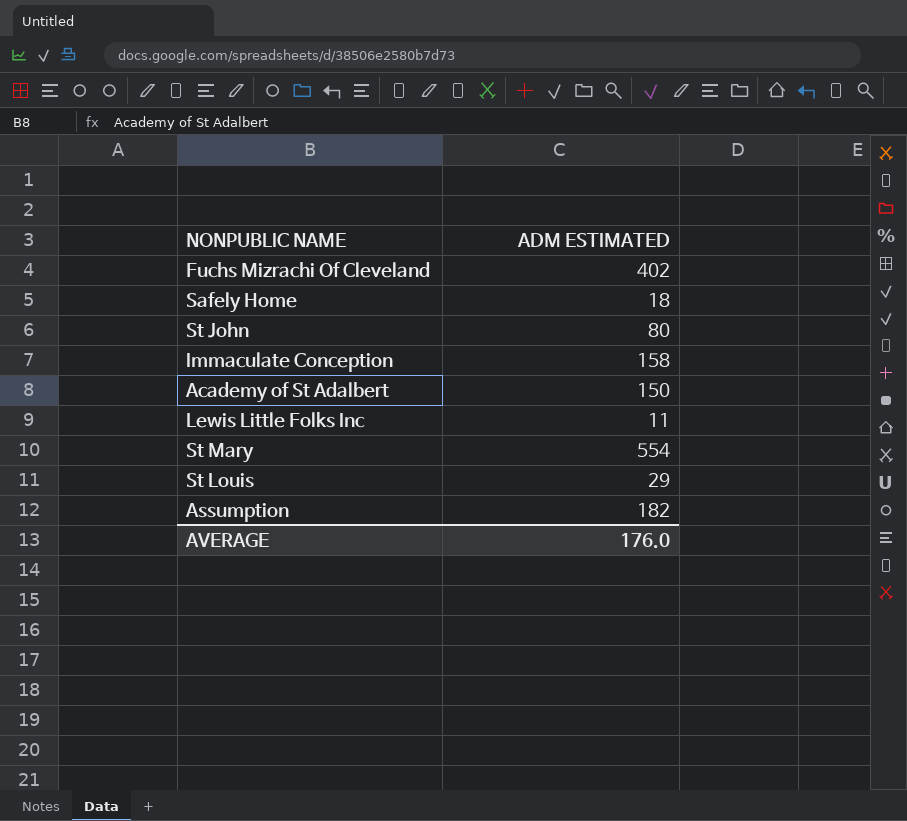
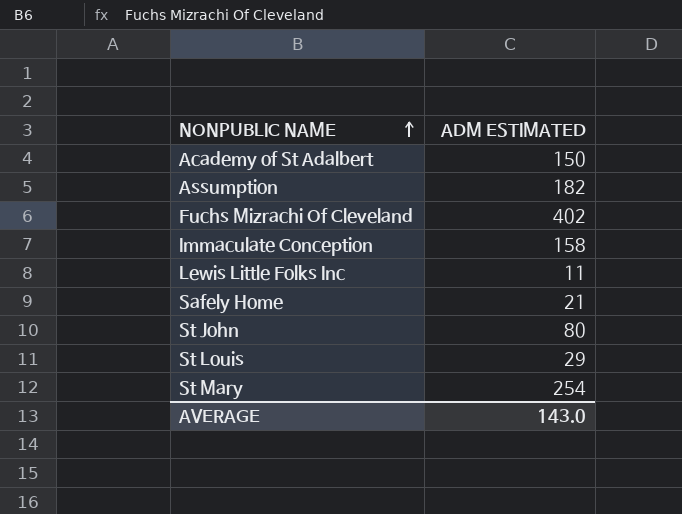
row order: none -> NONPUBLIC NAME ascending
Safely Home | ADM ESTIMATED: 18 -> 21
St Mary | ADM ESTIMATED: 554 -> 254
AVERAGE | ADM ESTIMATED: 176.0 -> 143.0

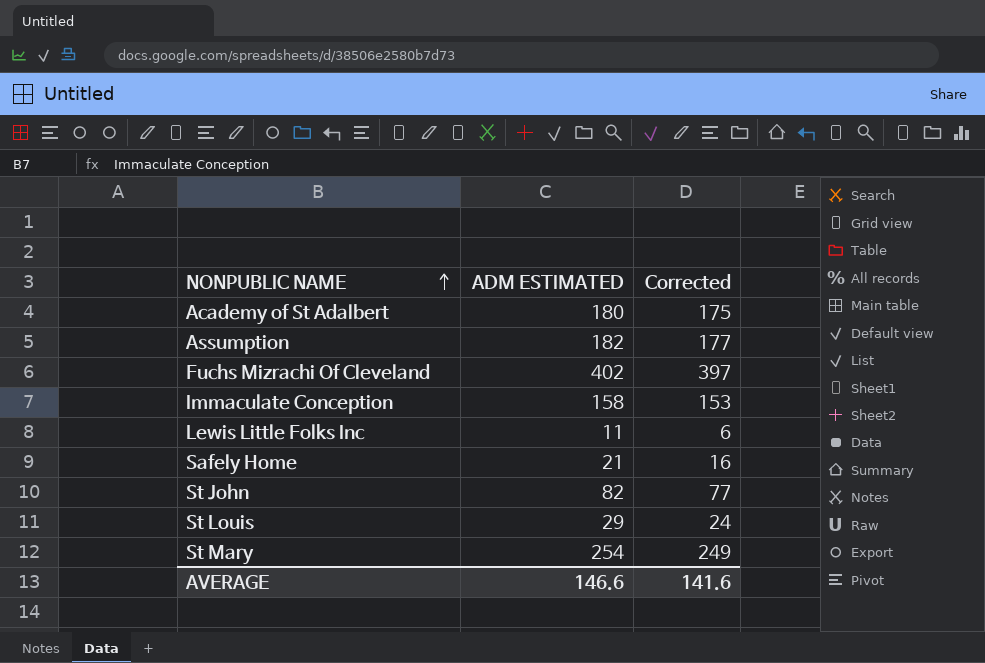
column Corrected | formula: none -> [ADM ESTIMATED] - 5
Academy of St Adalbert | ADM ESTIMATED: 150 -> 180
St John | ADM ESTIMATED: 80 -> 82
AVERAGE | ADM ESTIMATED: 143.0 -> 146.6

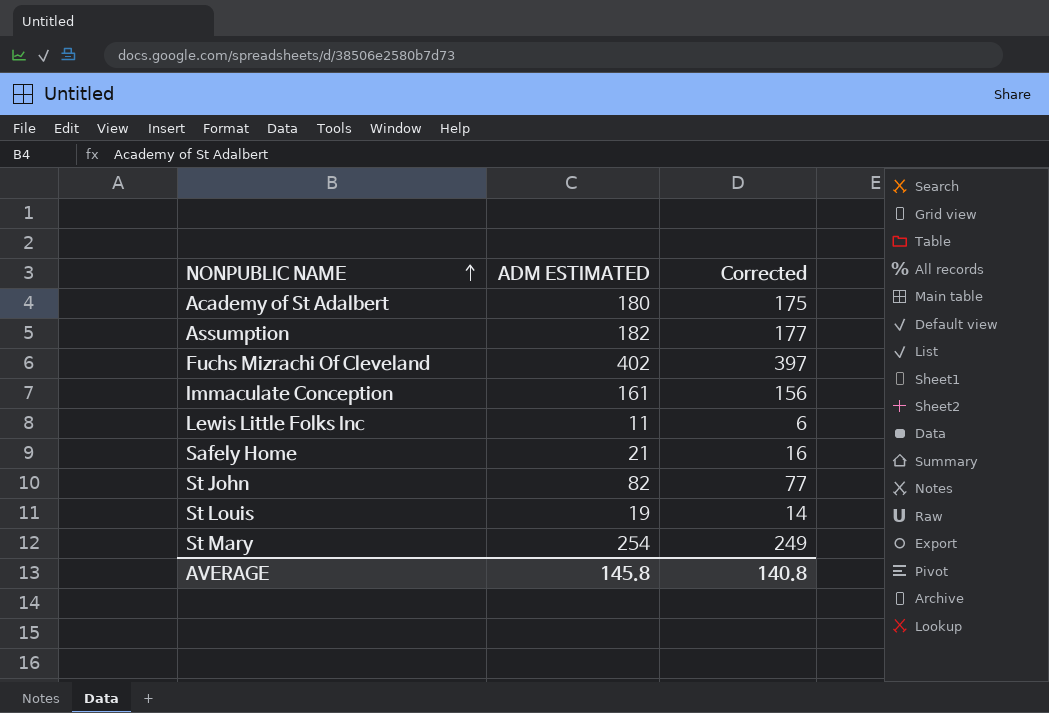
Immaculate Conception | ADM ESTIMATED: 158 -> 161
Immaculate Conception | Corrected: 153 -> 156
St Louis | ADM ESTIMATED: 29 -> 19
St Louis | Corrected: 24 -> 14
AVERAGE | ADM ESTIMATED: 146.6 -> 145.8
AVERAGE | Corrected: 141.6 -> 140.8

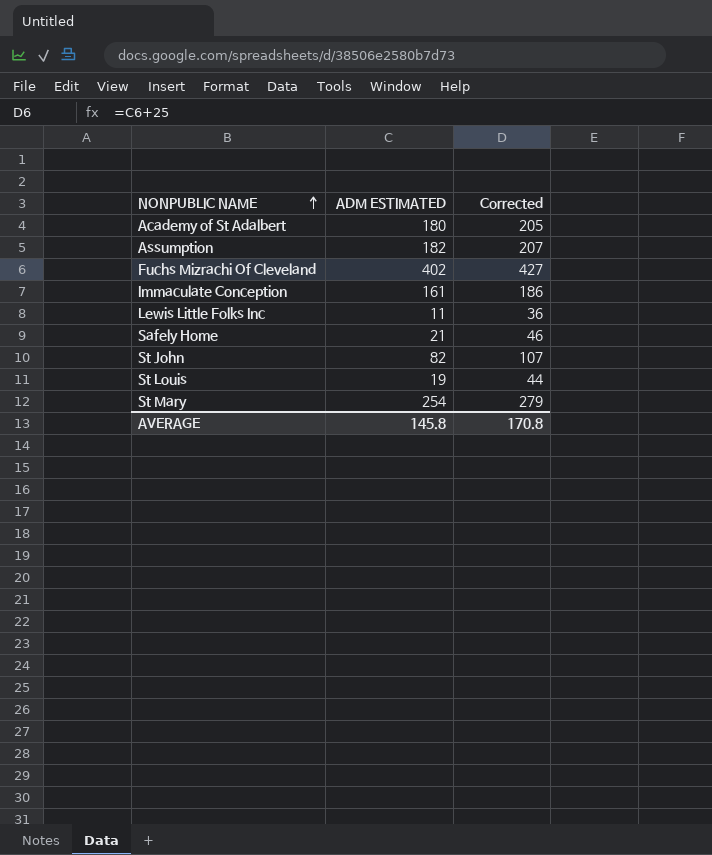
column Corrected | formula: [ADM ESTIMATED] - 5 -> [ADM ESTIMATED] + 25
AVERAGE | Corrected: 140.8 -> 170.8

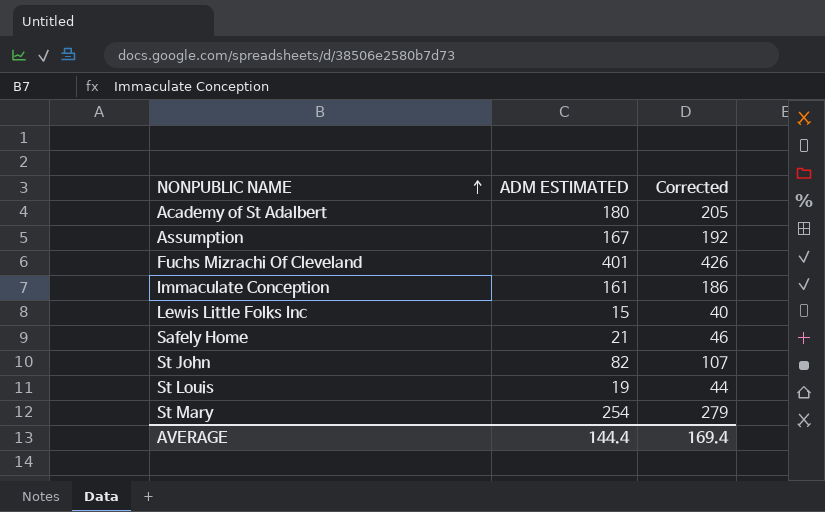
Assumption | ADM ESTIMATED: 182 -> 167
Assumption | Corrected: 207 -> 192
Fuchs Mizrachi Of Cleveland | ADM ESTIMATED: 402 -> 401
Fuchs Mizrachi Of Cleveland | Corrected: 427 -> 426
Lewis Little Folks Inc | ADM ESTIMATED: 11 -> 15
Lewis Little Folks Inc | Corrected: 36 -> 40
AVERAGE | ADM ESTIMATED: 145.8 -> 144.4
AVERAGE | Corrected: 170.8 -> 169.4

